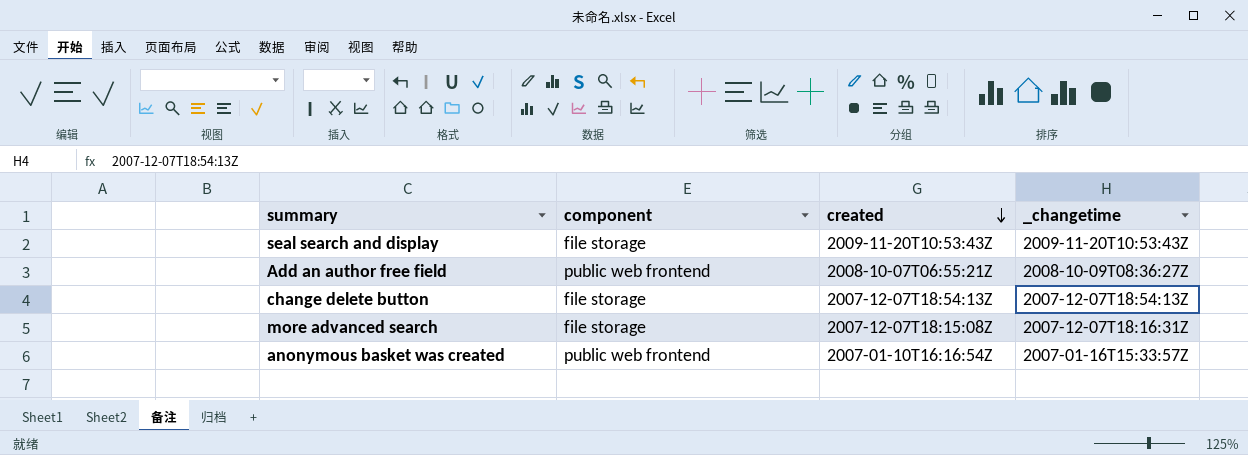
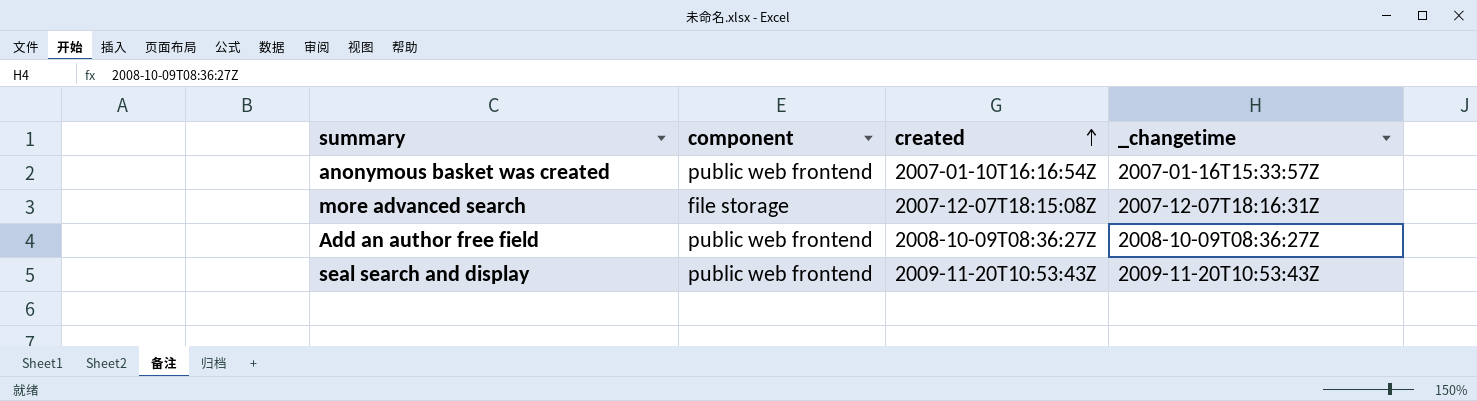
row order: created descending -> created ascending
row change delete button: file storage | 2007-12-07T18:54:13Z | 2007-12-07T18:54:13Z -> none
Add an author free field | created: 2008-10-07T06:55:21Z -> 2008-10-09T08:36:27Z
seal search and display | component: file storage -> public web frontend

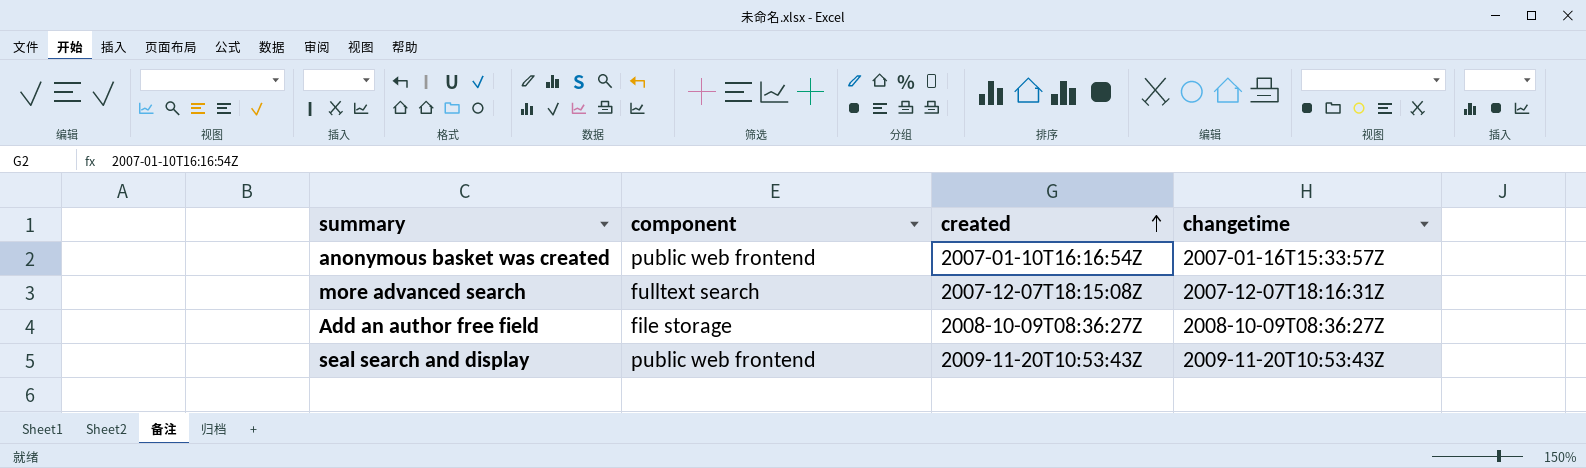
column name: _changetime -> changetime
more advanced search | component: file storage -> fulltext search
Add an author free field | component: public web frontend -> file storage

